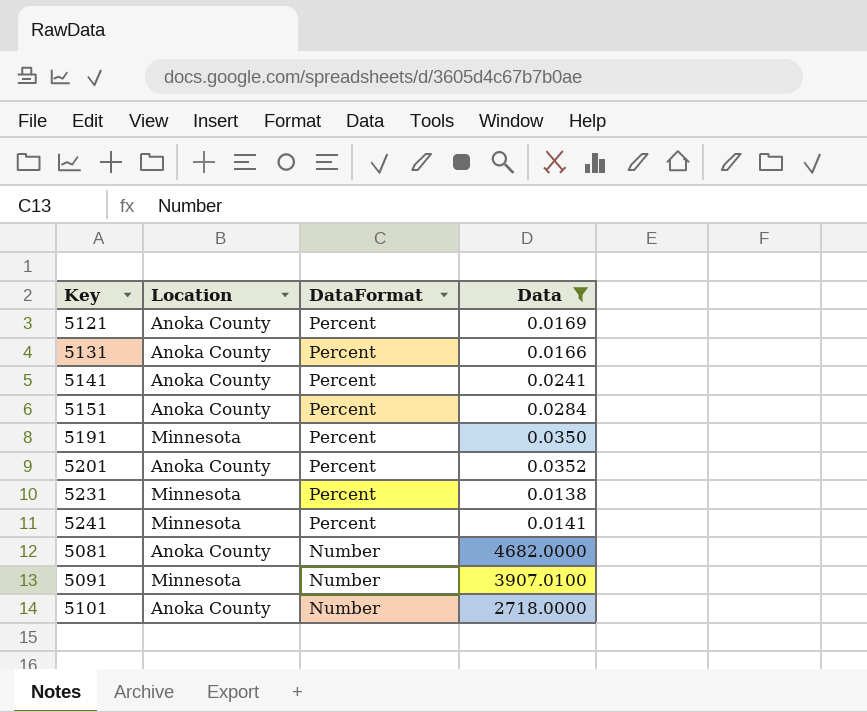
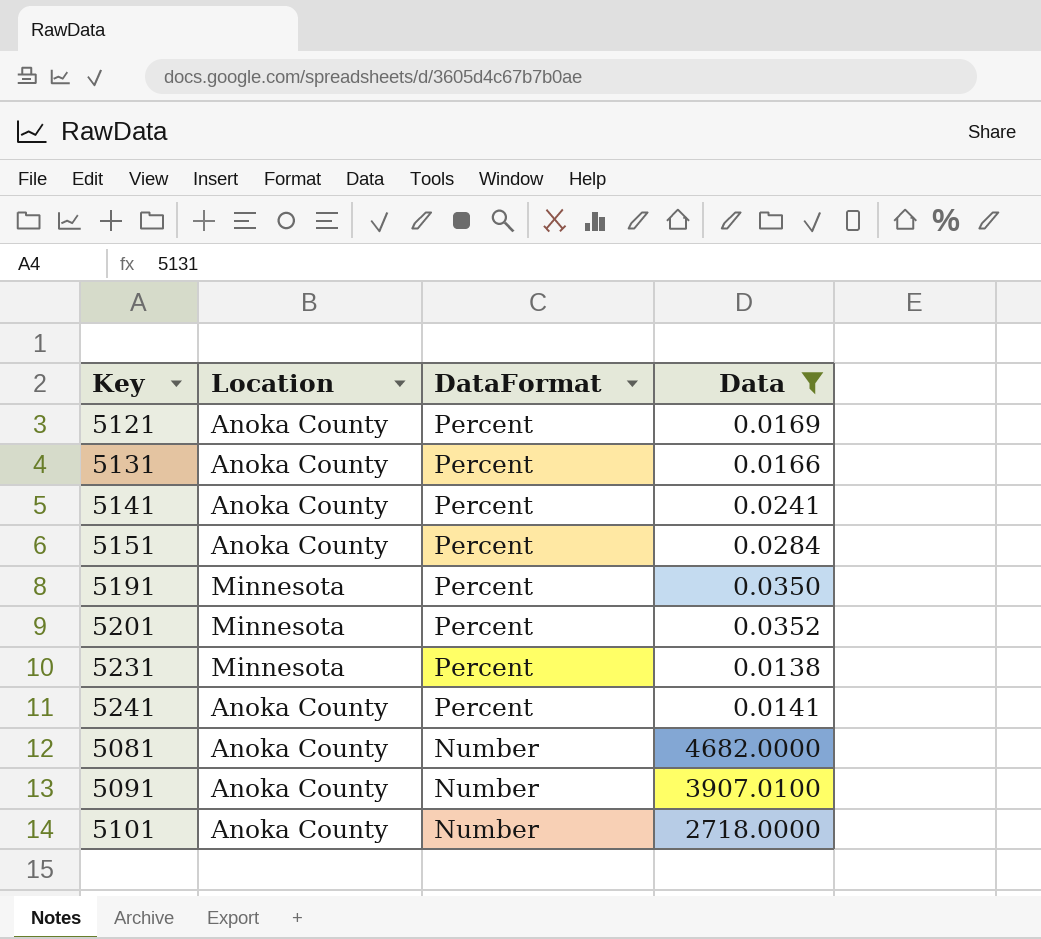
5201 | Location: Anoka County -> Minnesota
5241 | Location: Minnesota -> Anoka County
5091 | Location: Minnesota -> Anoka County

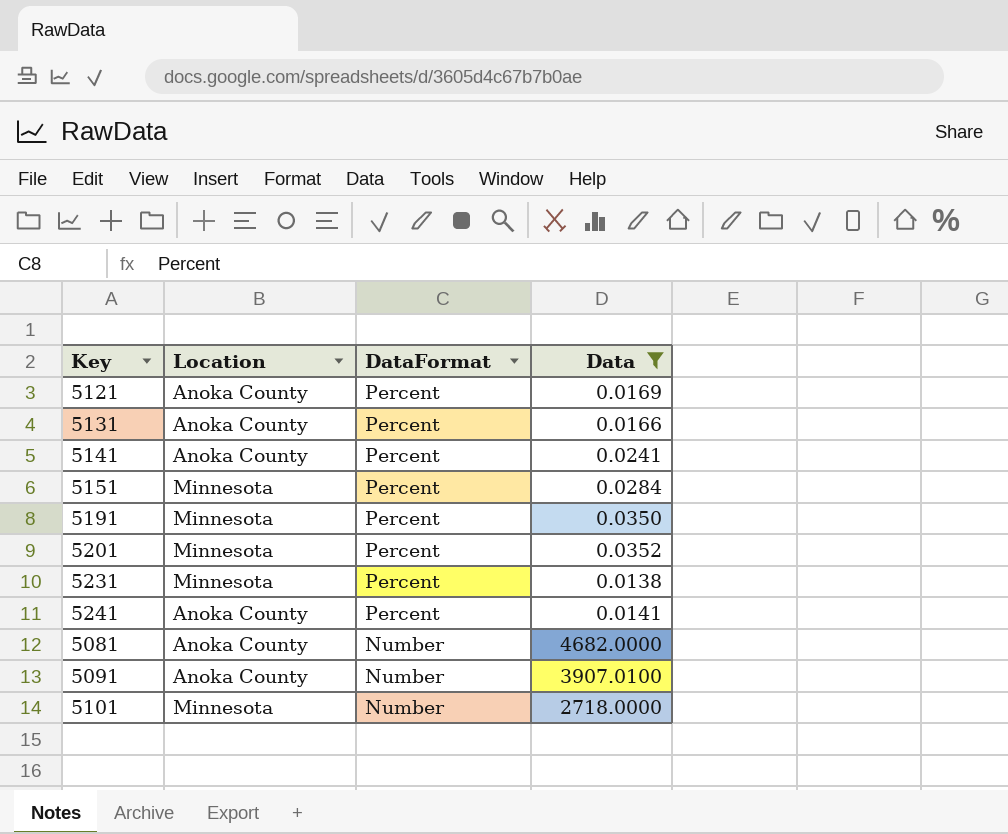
5151 | Location: Anoka County -> Minnesota
5101 | Location: Anoka County -> Minnesota

